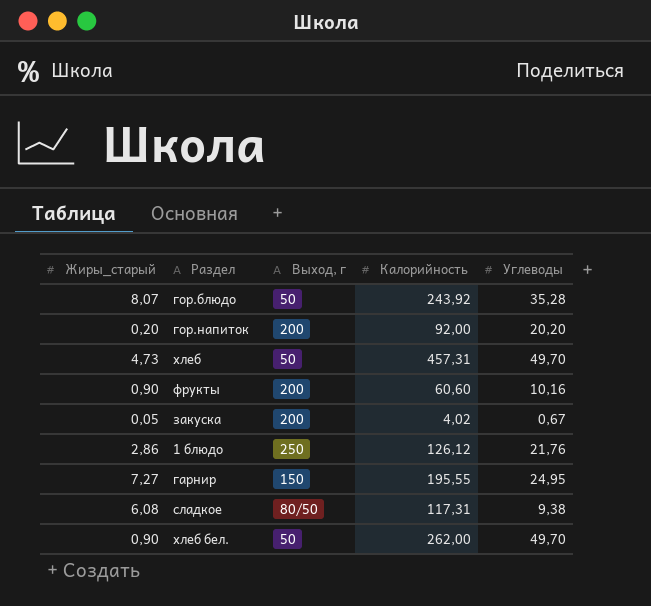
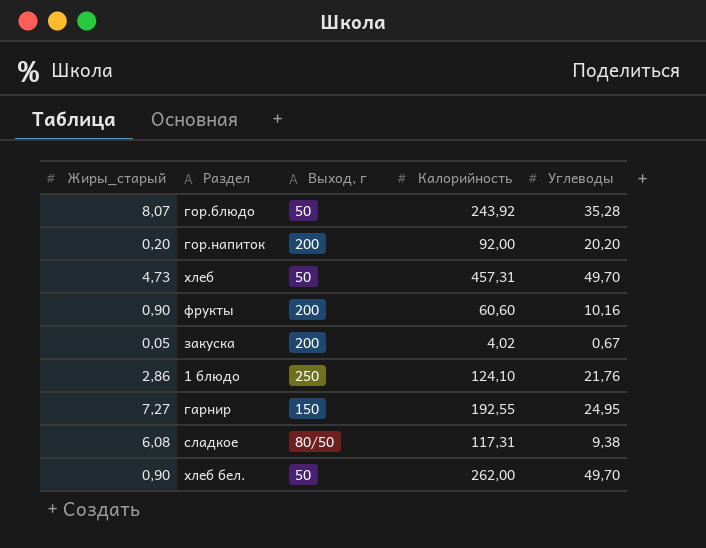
1 блюдо | Калорийность: 126,12 -> 124,10
гарнир | Калорийность: 195,55 -> 192,55

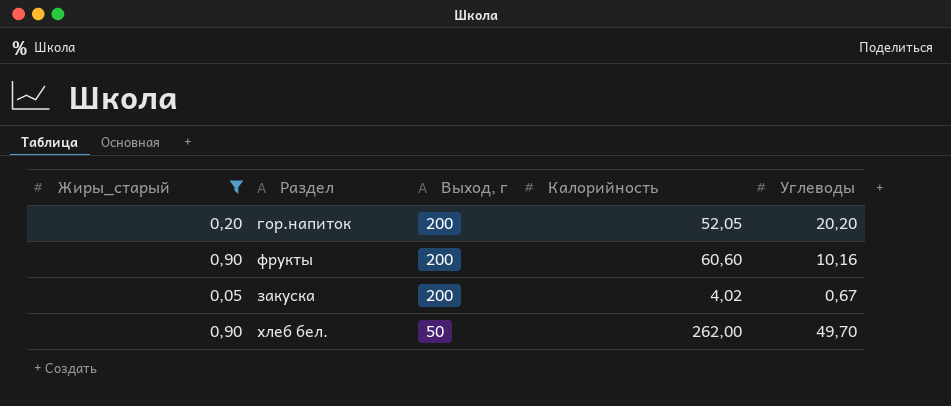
filter: none -> Жиры_старый <= 0,90
гор.напиток | Калорийность: 92,00 -> 52,05

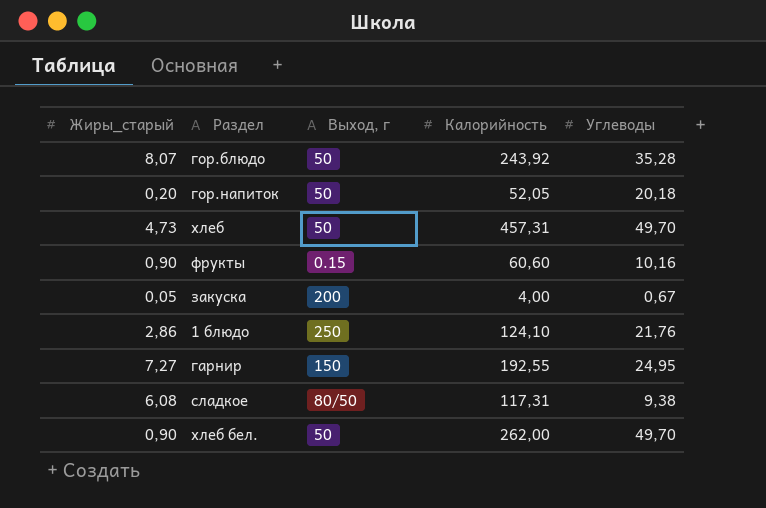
filter: Жиры_старый <= 0,90 -> none
гор.напиток | Выход, г: 200 -> 50
гор.напиток | Углеводы: 20,20 -> 20,18
фрукты | Выход, г: 200 -> 0.15
закуска | Калорийность: 4,02 -> 4,00

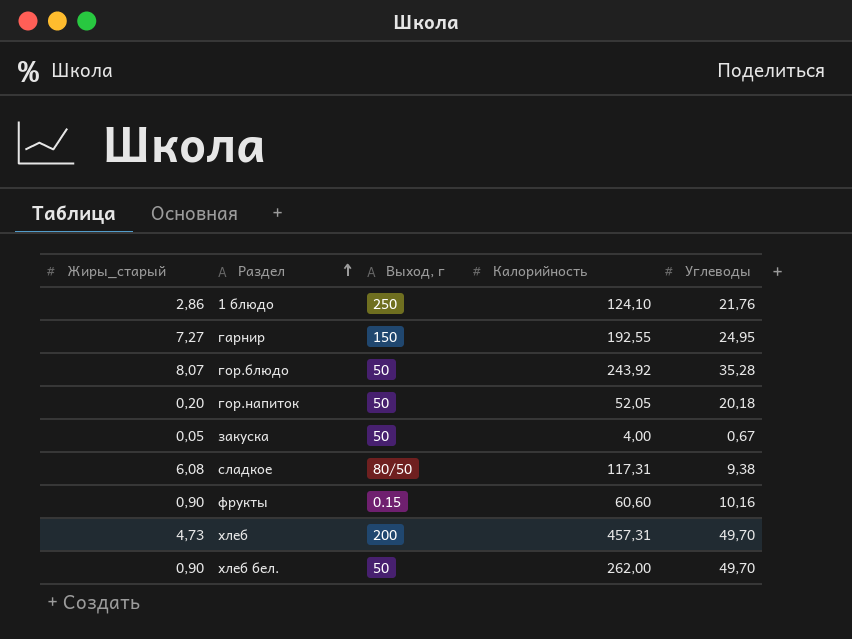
row order: none -> Раздел ascending
закуска | Выход, г: 200 -> 50
хлеб | Выход, г: 50 -> 200

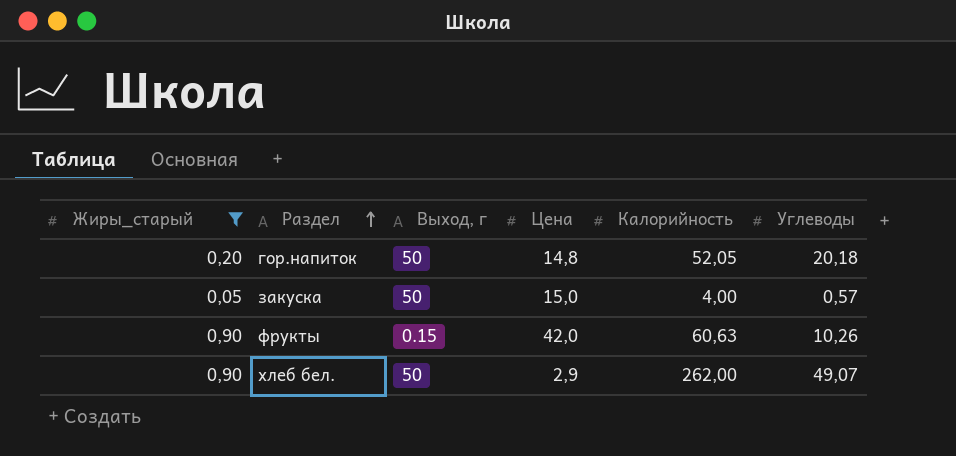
filter: none -> Жиры_старый <= 0,90
column Цена | position: none -> 4
закуска | Углеводы: 0,67 -> 0,57
фрукты | Калорийность: 60,60 -> 60,63
фрукты | Углеводы: 10,16 -> 10,26
хлеб бел. | Углеводы: 49,70 -> 49,07

